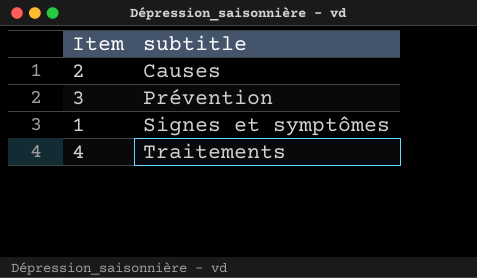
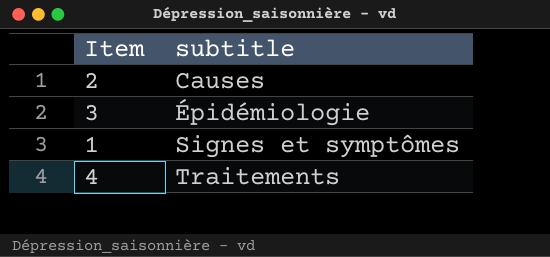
3 | subtitle: Prévention -> Épidémiologie

